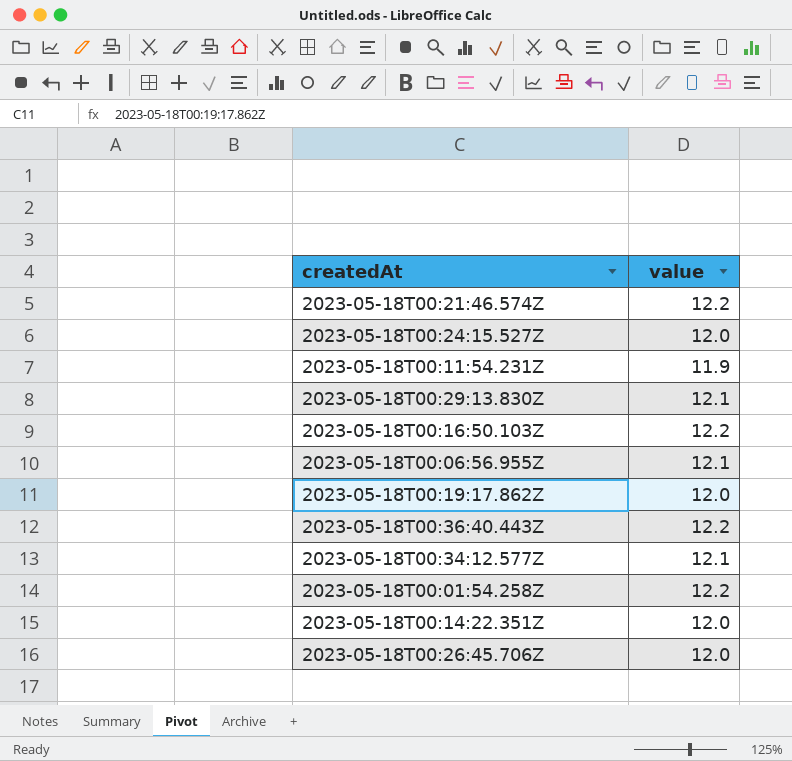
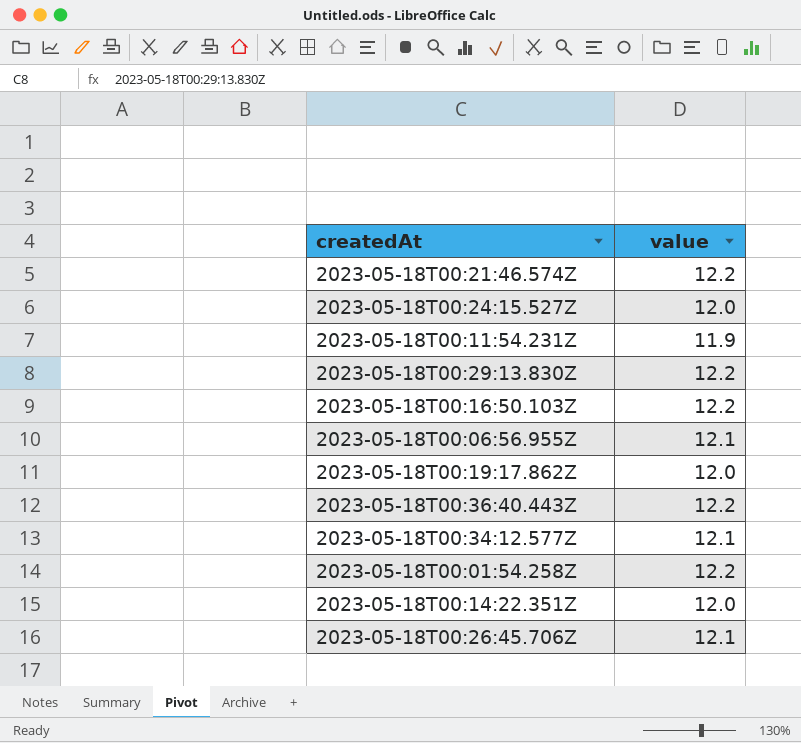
2023-05-18T00:29:13.830Z | value: 12.1 -> 12.2
2023-05-18T00:26:45.706Z | value: 12.0 -> 12.1

